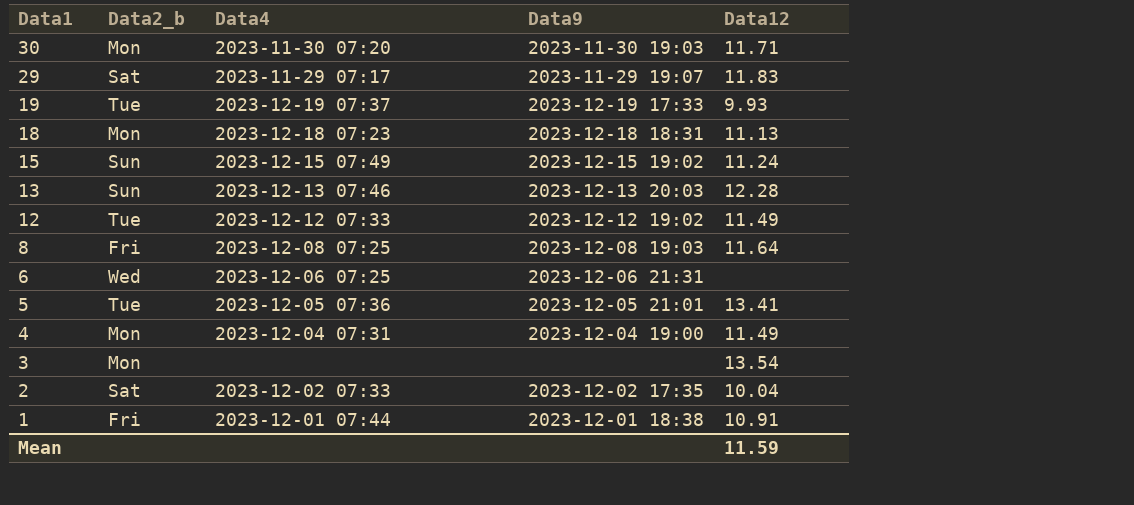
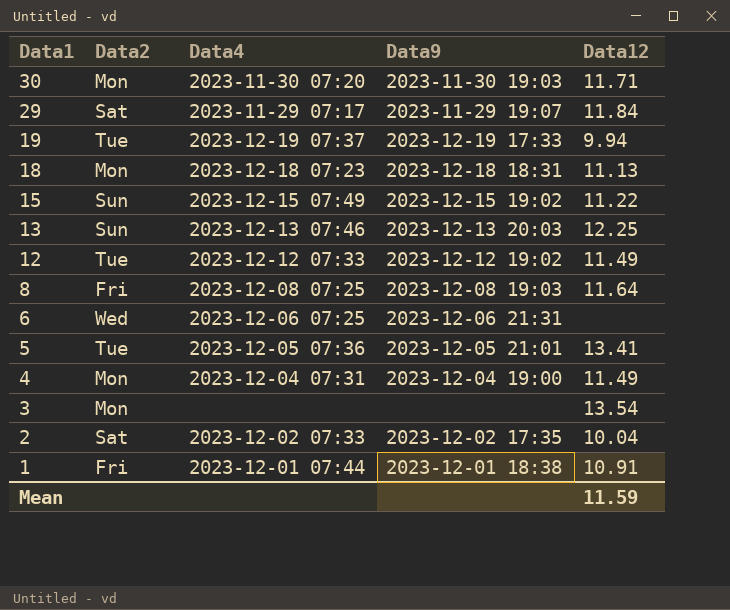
column name: Data2_b -> Data2
29 | Data12: 11.83 -> 11.84
19 | Data12: 9.93 -> 9.94
15 | Data12: 11.24 -> 11.22
13 | Data12: 12.28 -> 12.25

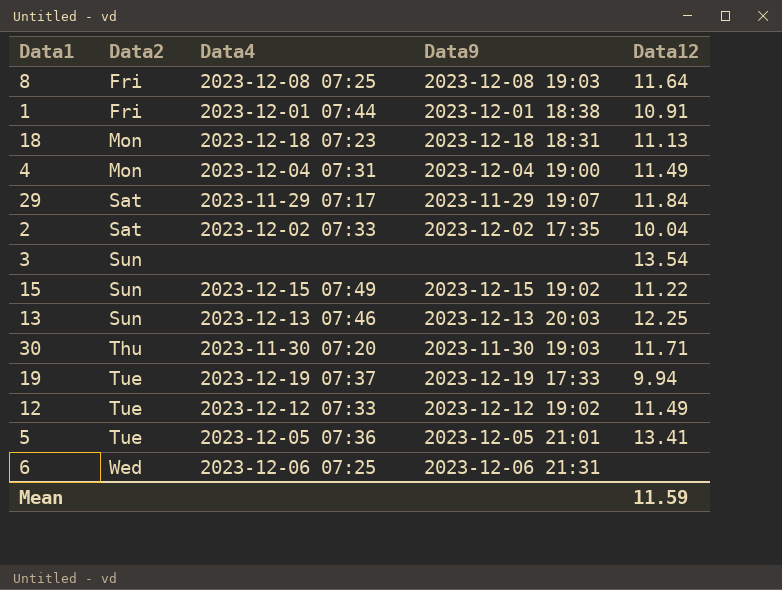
row order: Data1 descending -> Data2 ascending
3 | Data2: Mon -> Sun
30 | Data2: Mon -> Thu

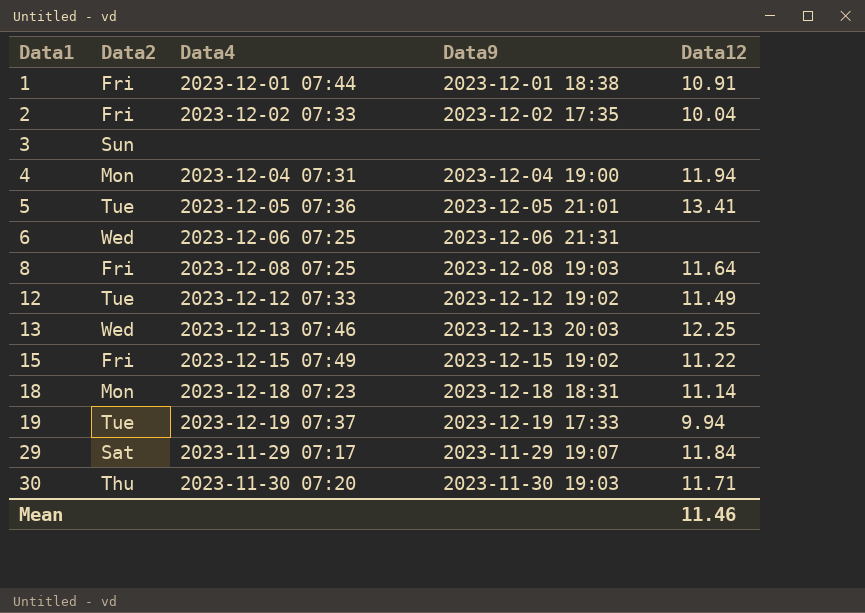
row order: Data2 ascending -> Data1 ascending
2 | Data2: Sat -> Fri
3 | Data12: 13.54 -> none
4 | Data12: 11.49 -> 11.94
13 | Data2: Sun -> Wed
15 | Data2: Sun -> Fri
18 | Data12: 11.13 -> 11.14
Mean | Data12: 11.59 -> 11.46

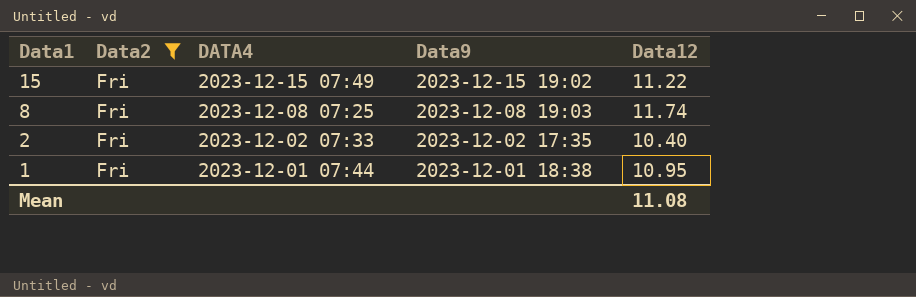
filter: none -> Data2 = Fri
row order: Data1 ascending -> Data1 descending
column name: Data4 -> DATA4
8 | Data12: 11.64 -> 11.74
2 | Data12: 10.04 -> 10.40
1 | Data12: 10.91 -> 10.95
Mean | Data12: 11.46 -> 11.08

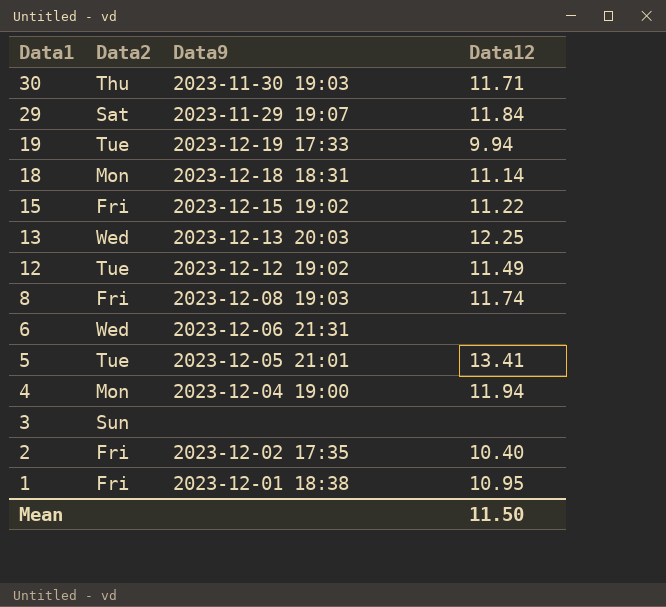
filter: Data2 = Fri -> none
column DATA4 | position: 3 -> none
Mean | Data12: 11.08 -> 11.50

